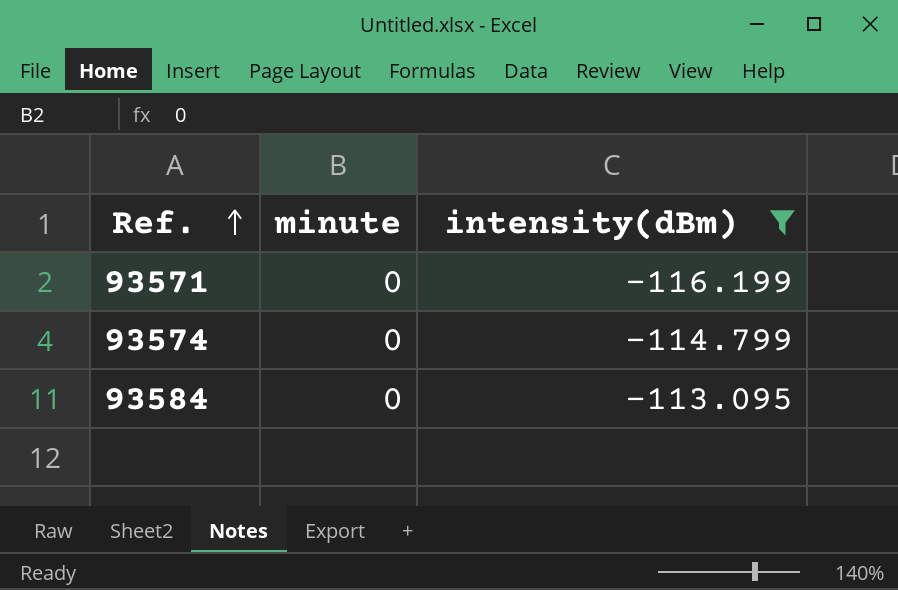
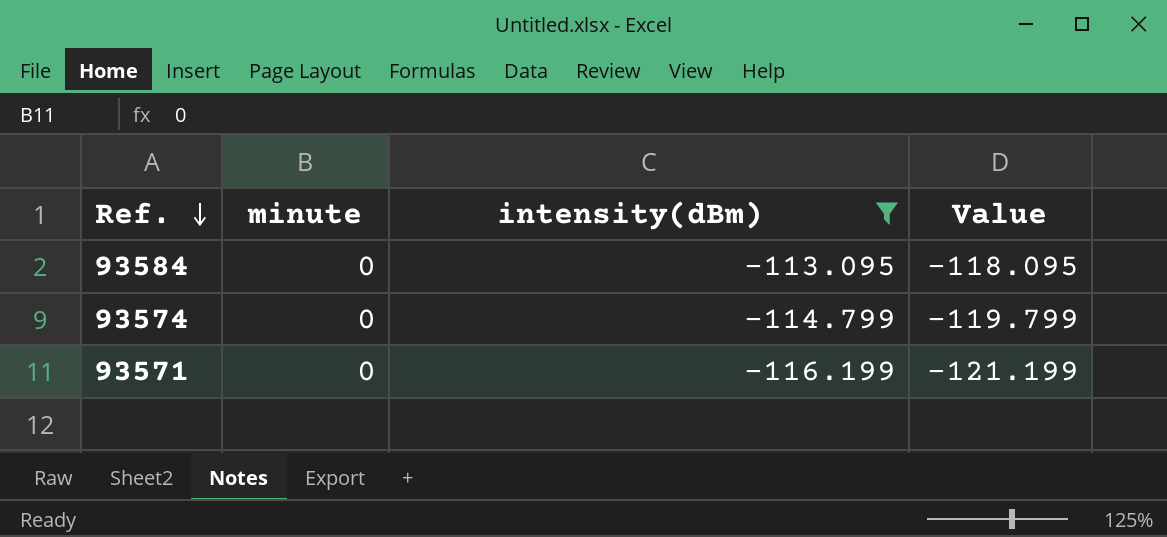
row order: Ref. ascending -> Ref. descending
column Value | formula: none -> [intensity(dBm)] - 5

